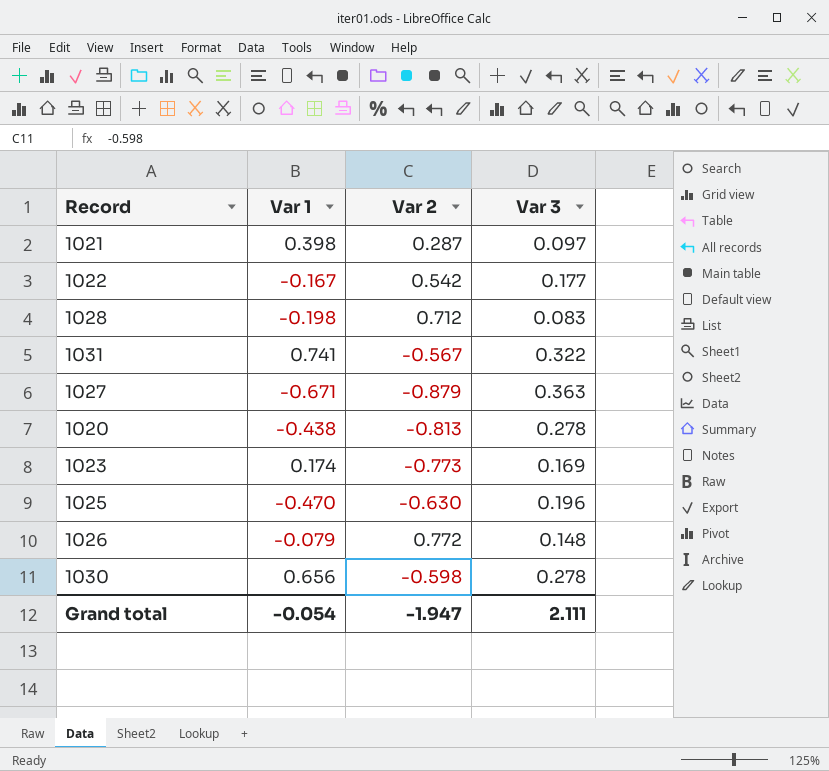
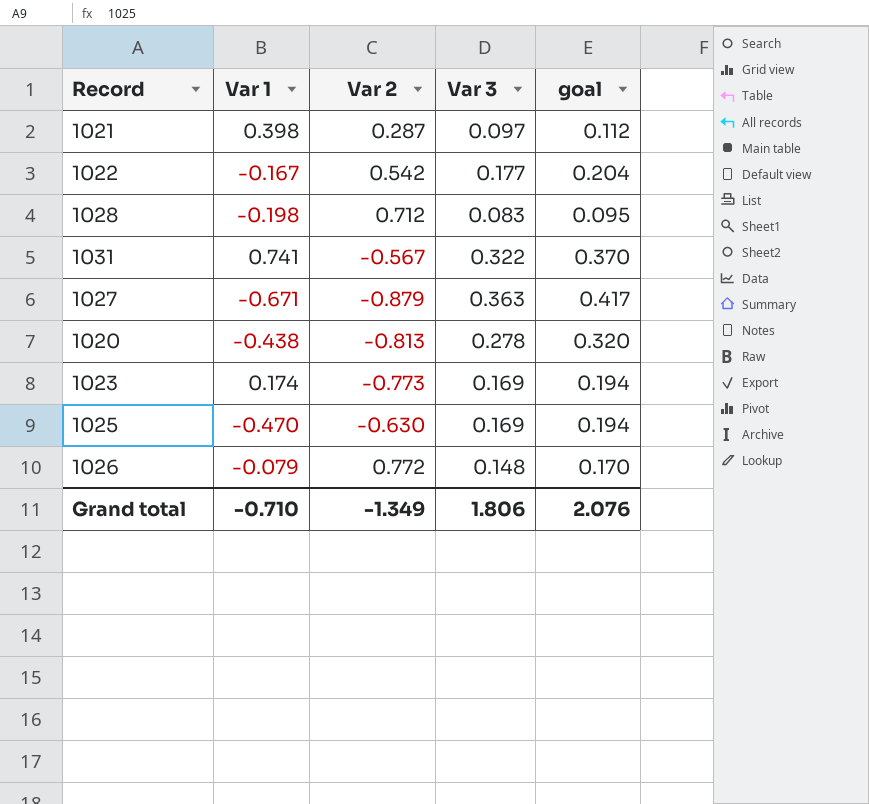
column goal | formula: none -> [Var 3] * 1.15
row 1030: 0.656 | -0.598 | 0.278 -> none
1025 | Var 3: 0.196 -> 0.169
Grand total | Var 1: -0.054 -> -0.710
Grand total | Var 2: -1.947 -> -1.349
Grand total | Var 3: 2.111 -> 1.806

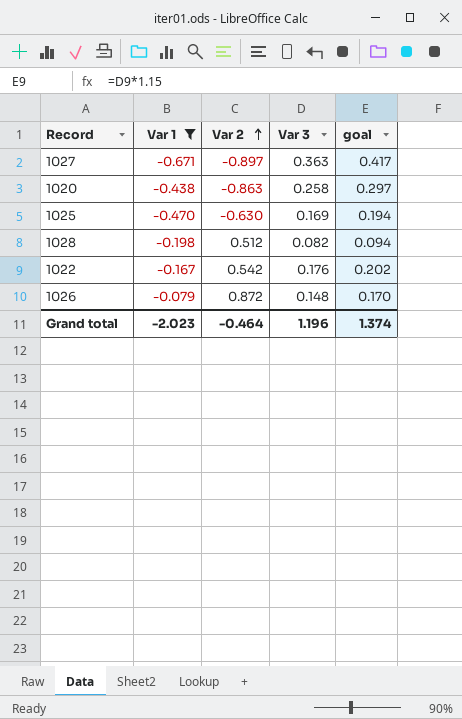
filter: none -> Var 1 <= -0.079
row order: none -> Var 2 ascending
1027 | Var 2: -0.879 -> -0.897
1020 | Var 2: -0.813 -> -0.863
1020 | Var 3: 0.278 -> 0.258
1020 | goal: 0.320 -> 0.297
1028 | Var 2: 0.712 -> 0.512
1028 | Var 3: 0.083 -> 0.082
1028 | goal: 0.095 -> 0.094
1022 | Var 3: 0.177 -> 0.176
1022 | goal: 0.204 -> 0.202
1026 | Var 2: 0.772 -> 0.872
Grand total | Var 1: -0.710 -> -2.023
Grand total | Var 2: -1.349 -> -0.464
Grand total | Var 3: 1.806 -> 1.196
Grand total | goal: 2.076 -> 1.374

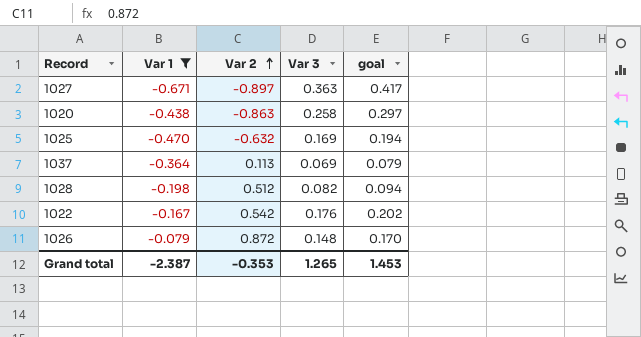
1025 | Var 2: -0.630 -> -0.632
row 1037: none -> -0.364 | 0.113 | 0.069 | 0.079
Grand total | Var 1: -2.023 -> -2.387
Grand total | Var 2: -0.464 -> -0.353
Grand total | Var 3: 1.196 -> 1.265
Grand total | goal: 1.374 -> 1.453

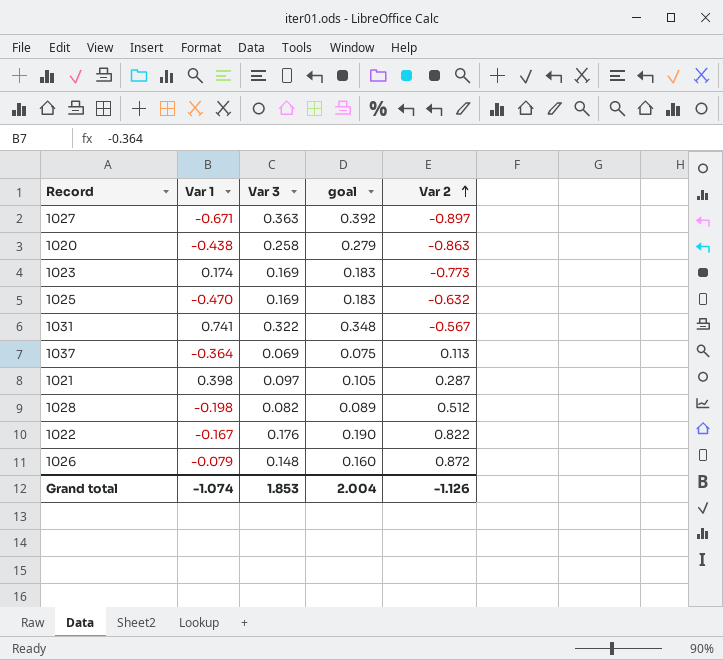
filter: Var 1 <= -0.079 -> none
column goal | formula: [Var 3] * 1.15 -> [Var 3] * 1.08
column Var 2 | position: 3 -> 5
1022 | Var 2: 0.542 -> 0.822
Grand total | Var 1: -2.387 -> -1.074
Grand total | Var 3: 1.265 -> 1.853
Grand total | goal: 1.453 -> 2.004
Grand total | Var 2: -0.353 -> -1.126

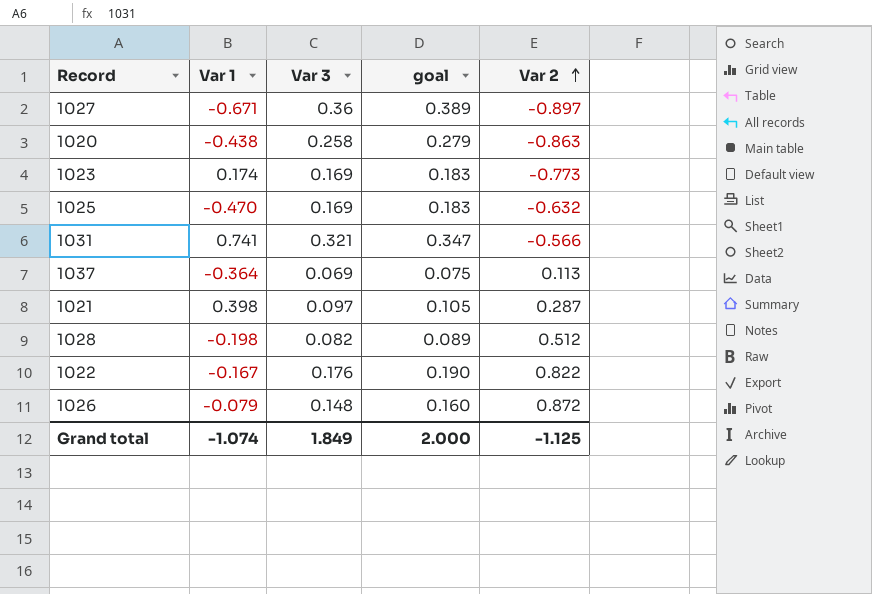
1027 | Var 3: 0.363 -> 0.36
1027 | goal: 0.392 -> 0.389
1031 | Var 3: 0.322 -> 0.321
1031 | goal: 0.348 -> 0.347
1031 | Var 2: -0.567 -> -0.566
Grand total | Var 3: 1.853 -> 1.849
Grand total | goal: 2.004 -> 2.000
Grand total | Var 2: -1.126 -> -1.125

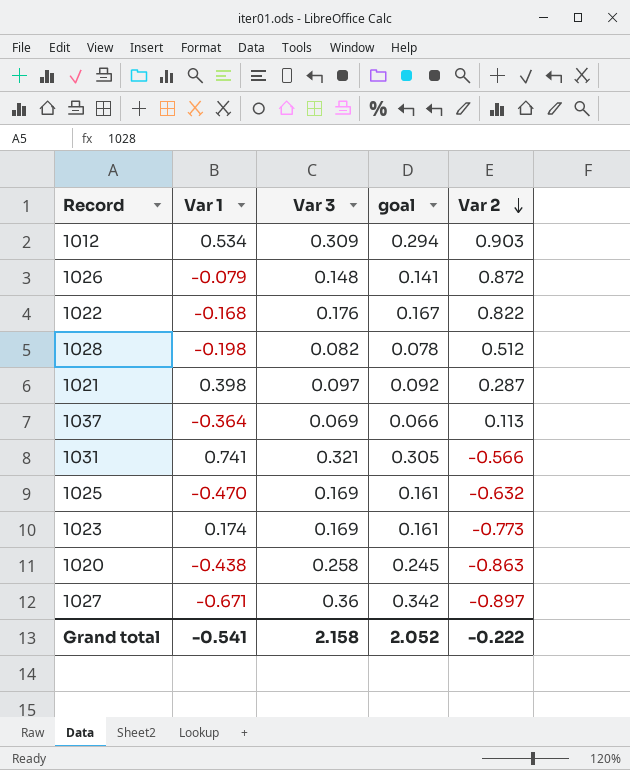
row order: Var 2 ascending -> Var 2 descending
column goal | formula: [Var 3] * 1.08 -> [Var 3] * 0.95
row 1012: none -> 0.534 | 0.309 | 0.294 | 0.903
1022 | Var 1: -0.167 -> -0.168
Grand total | Var 1: -1.074 -> -0.541
Grand total | Var 3: 1.849 -> 2.158
Grand total | goal: 2.000 -> 2.052
Grand total | Var 2: -1.125 -> -0.222

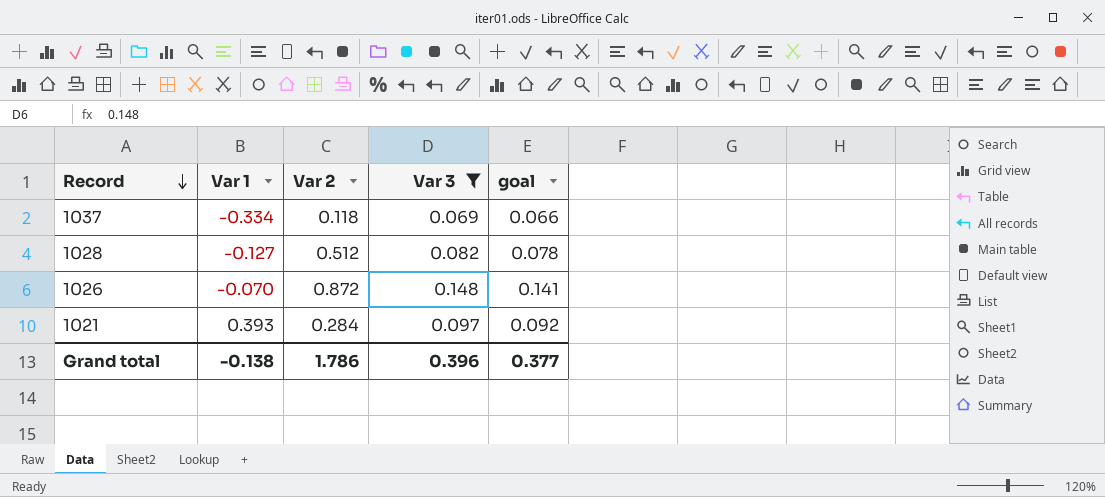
filter: none -> Var 3 <= 0.148
row order: Var 2 descending -> Record descending
column Var 2 | position: 5 -> 3
1037 | Var 1: -0.364 -> -0.334
1037 | Var 2: 0.113 -> 0.118
1028 | Var 1: -0.198 -> -0.127
1026 | Var 1: -0.079 -> -0.070
1021 | Var 1: 0.398 -> 0.393
1021 | Var 2: 0.287 -> 0.284
Grand total | Var 1: -0.541 -> -0.138
Grand total | Var 2: -0.222 -> 1.786
Grand total | Var 3: 2.158 -> 0.396
Grand total | goal: 2.052 -> 0.377

